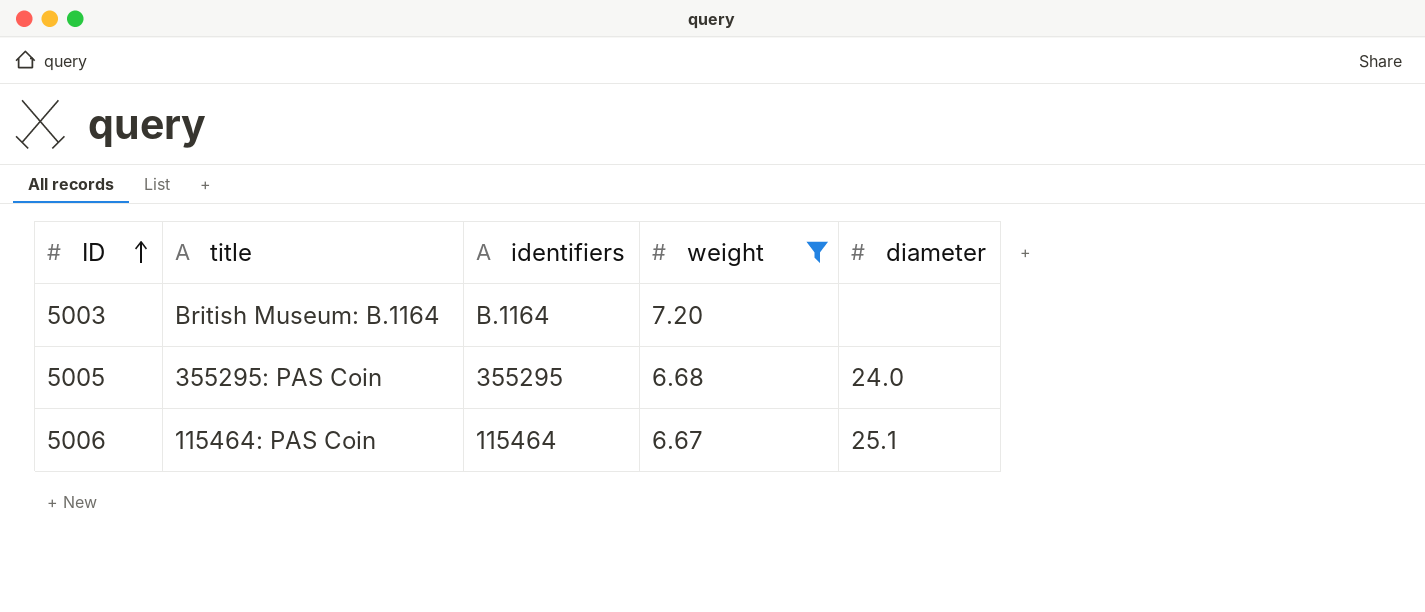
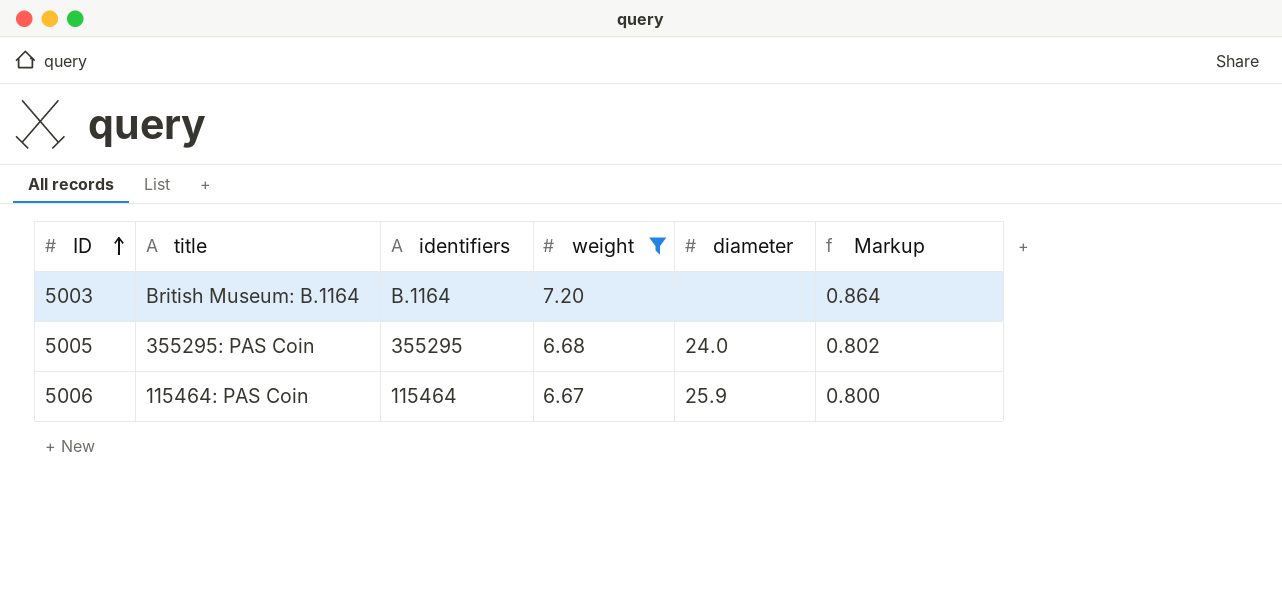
column Markup | formula: none -> [weight] * 0.12
5006 | diameter: 25.1 -> 25.9

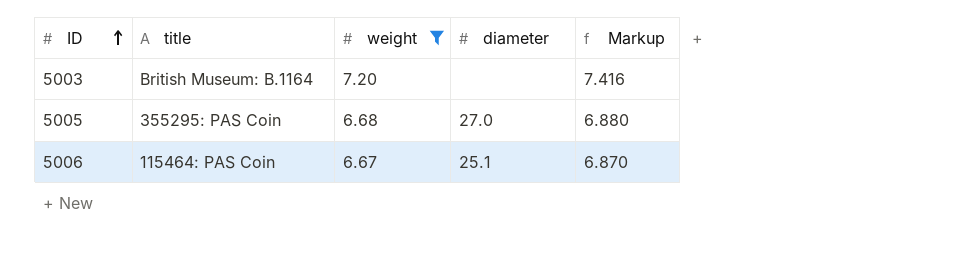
column identifiers | position: 3 -> none
column Markup | formula: [weight] * 0.12 -> [weight] * 1.03
5005 | diameter: 24.0 -> 27.0
5006 | diameter: 25.9 -> 25.1

